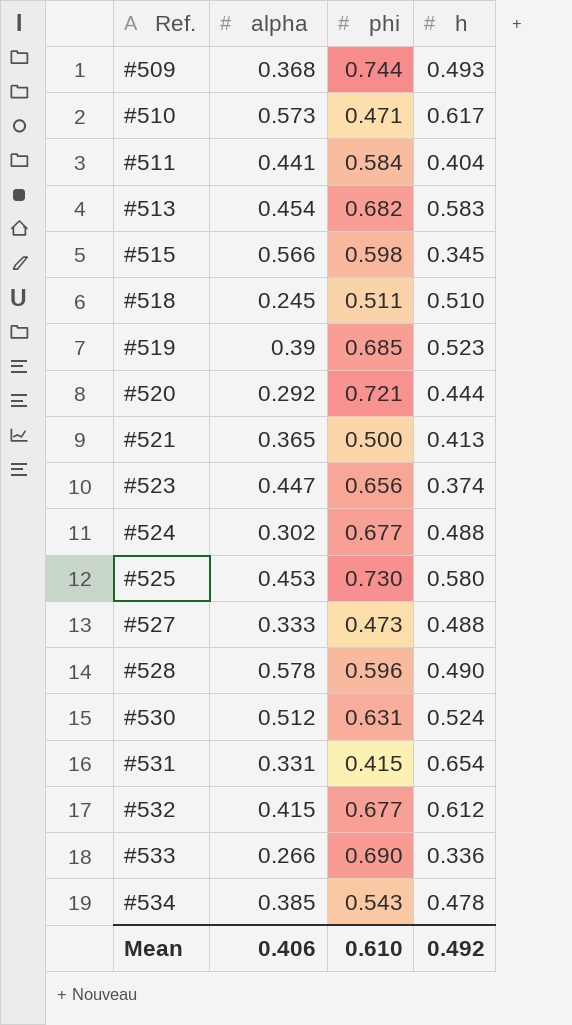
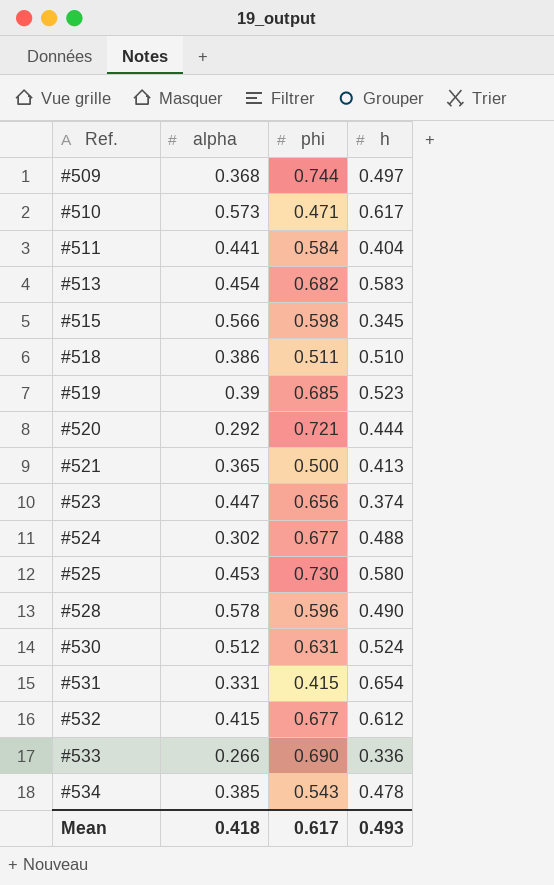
row #527: 0.333 | 0.473 | 0.488 -> none
#509 | h: 0.493 -> 0.497
#518 | alpha: 0.245 -> 0.386
Mean | alpha: 0.406 -> 0.418
Mean | phi: 0.610 -> 0.617
Mean | h: 0.492 -> 0.493

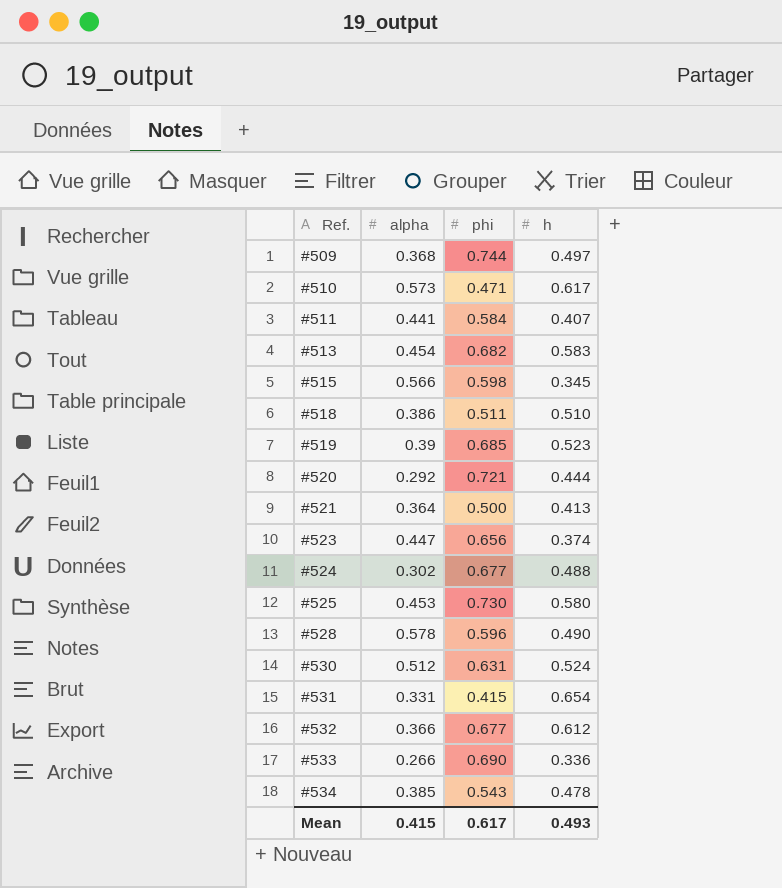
#511 | h: 0.404 -> 0.407
#521 | alpha: 0.365 -> 0.364
#532 | alpha: 0.415 -> 0.366
Mean | alpha: 0.418 -> 0.415

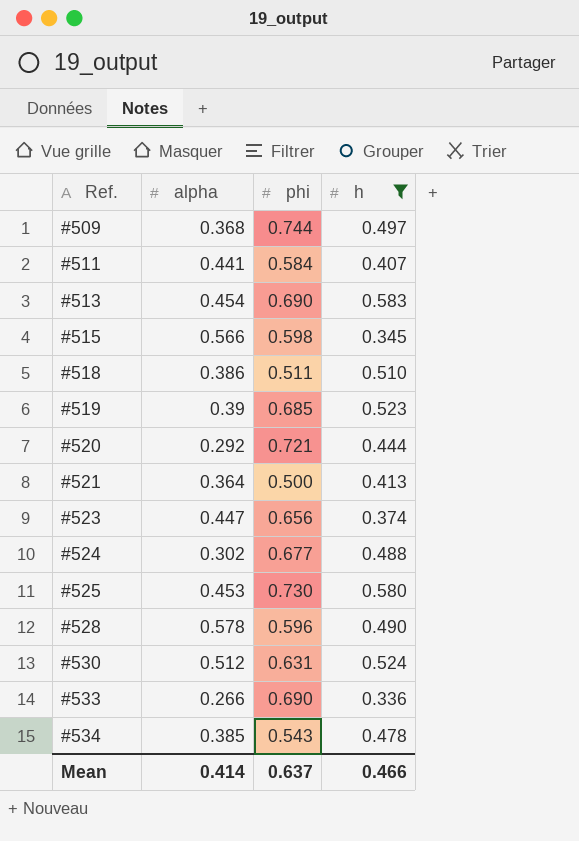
filter: none -> h <= 0.583
#513 | phi: 0.682 -> 0.690
Mean | alpha: 0.415 -> 0.414
Mean | phi: 0.617 -> 0.637
Mean | h: 0.493 -> 0.466

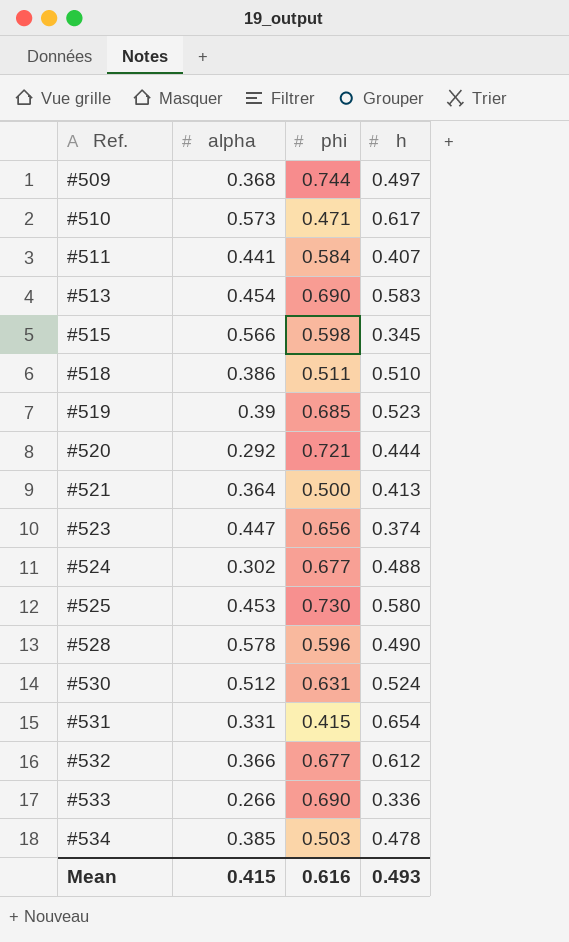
filter: h <= 0.583 -> none
#534 | phi: 0.543 -> 0.503
Mean | alpha: 0.414 -> 0.415
Mean | phi: 0.637 -> 0.616
Mean | h: 0.466 -> 0.493

